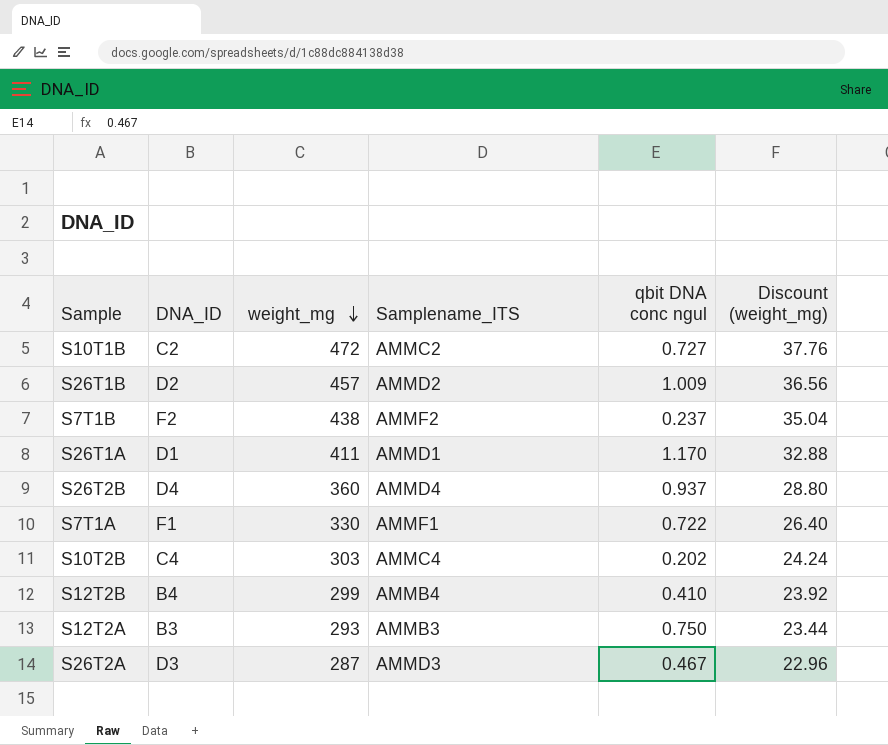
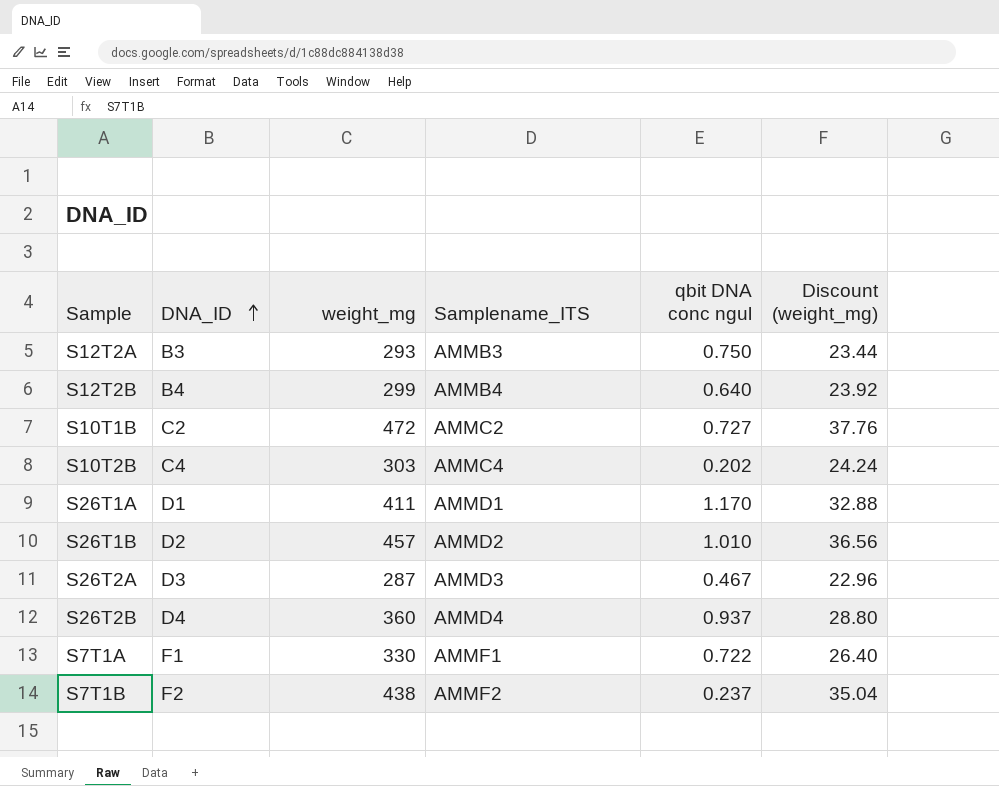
row order: weight_mg descending -> DNA_ID ascending
S12T2B | qbit DNA conc ngul: 0.410 -> 0.640
S26T1B | qbit DNA conc ngul: 1.009 -> 1.010

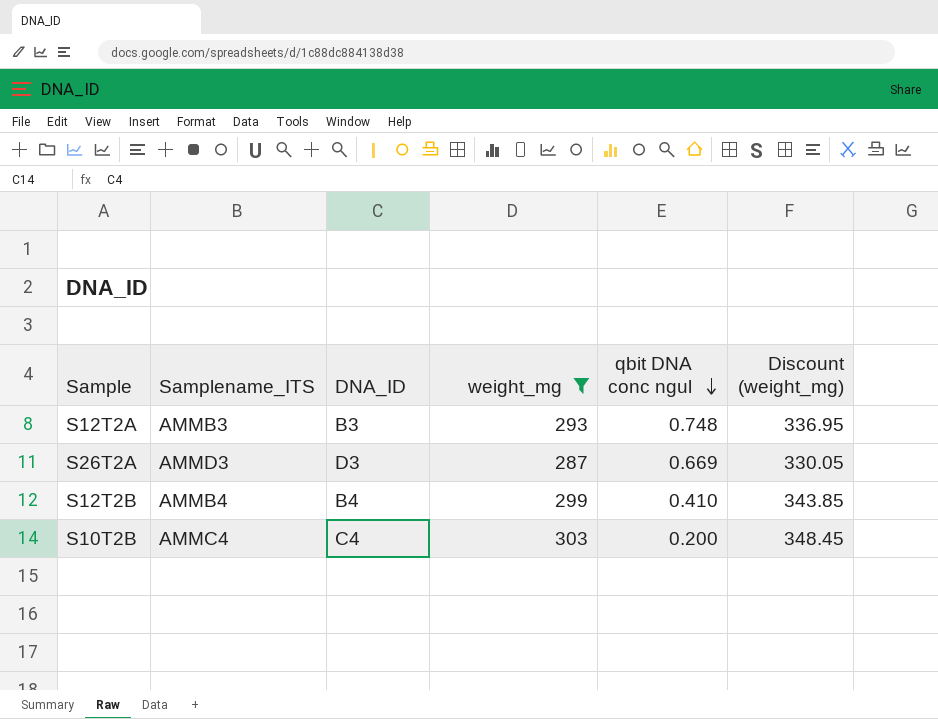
filter: none -> weight_mg <= 303
row order: DNA_ID ascending -> qbit DNA conc ngul descending
column Samplename_ITS | position: 4 -> 2
column Discount (weight_mg) | formula: [weight_mg] * 0.08 -> [weight_mg] * 1.15
S12T2A | qbit DNA conc ngul: 0.750 -> 0.748
S26T2A | qbit DNA conc ngul: 0.467 -> 0.669
S12T2B | qbit DNA conc ngul: 0.640 -> 0.410
S10T2B | qbit DNA conc ngul: 0.202 -> 0.200

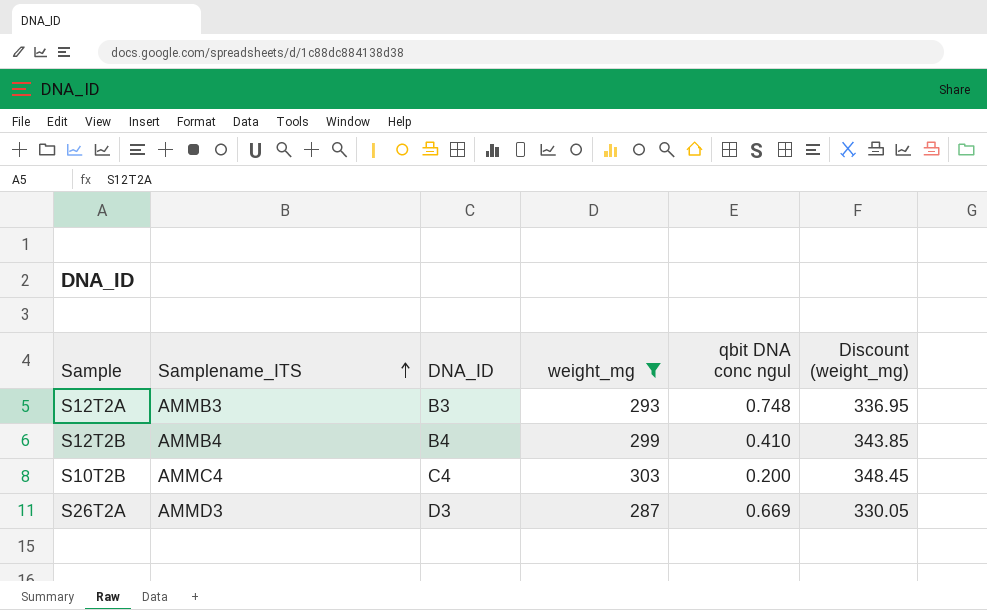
row order: qbit DNA conc ngul descending -> Samplename_ITS ascending

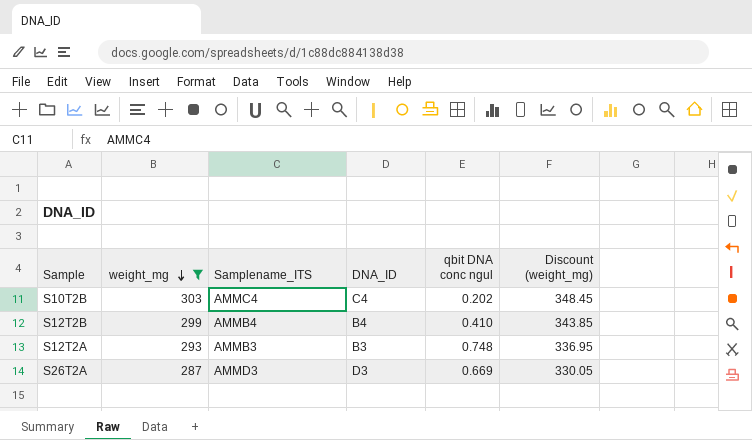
row order: Samplename_ITS ascending -> weight_mg descending
column weight_mg | position: 4 -> 2
S10T2B | qbit DNA conc ngul: 0.200 -> 0.202

